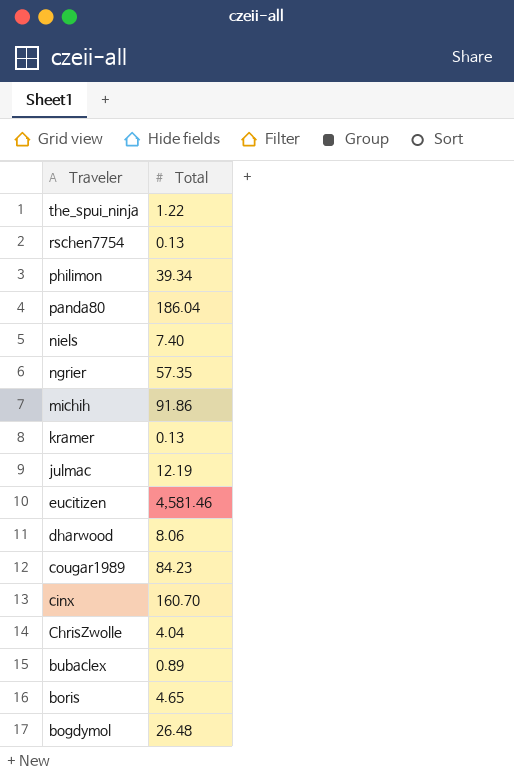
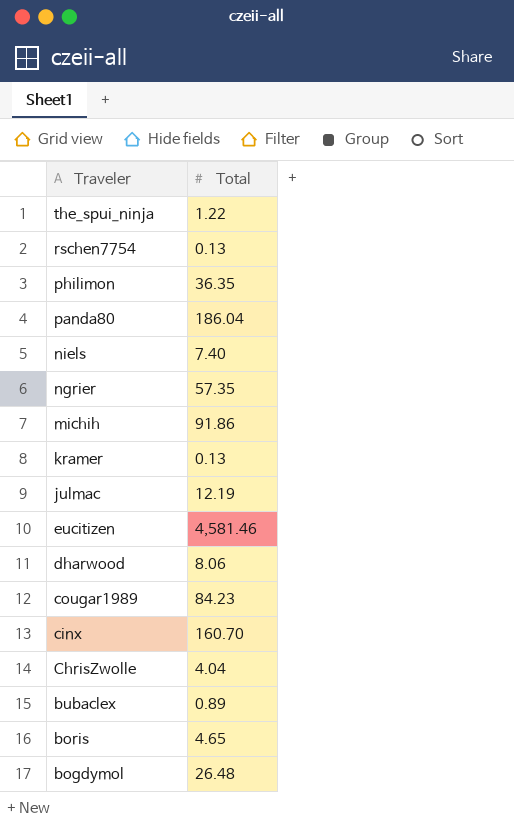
philimon | Total: 39.34 -> 36.35

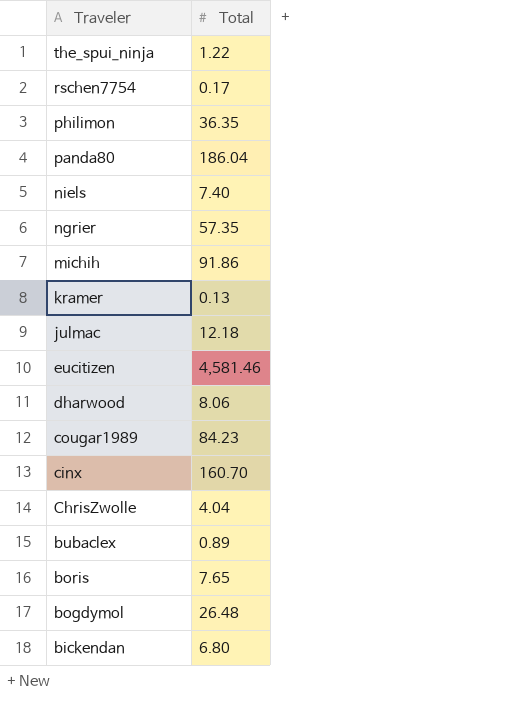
rschen7754 | Total: 0.13 -> 0.17
julmac | Total: 12.19 -> 12.18
boris | Total: 4.65 -> 7.65
row bickendan: none -> 6.80

